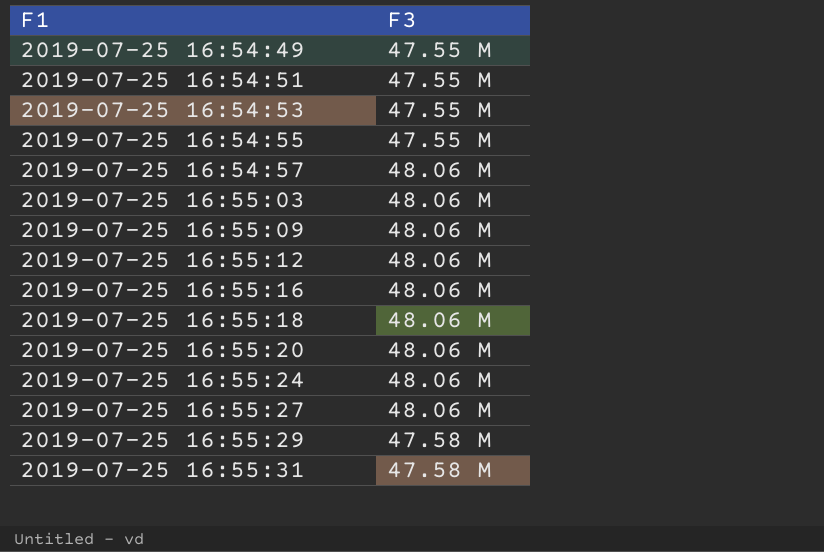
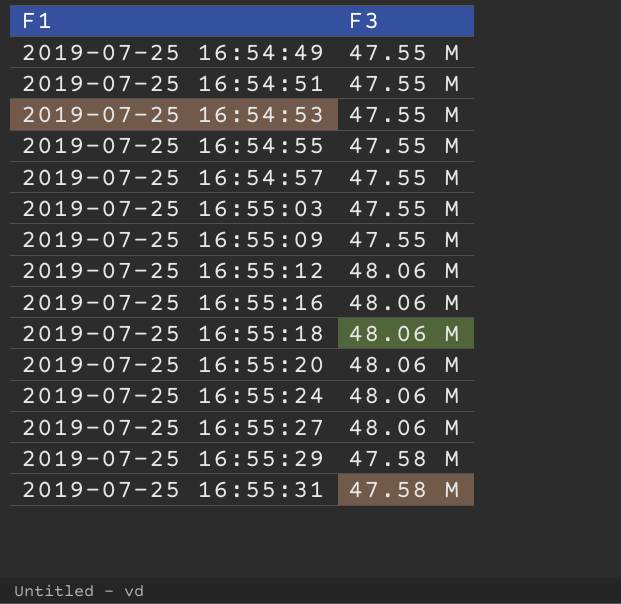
2019-07-25 16:54:57 | F3: 48.06 M -> 47.55 M
2019-07-25 16:55:03 | F3: 48.06 M -> 47.55 M
2019-07-25 16:55:09 | F3: 48.06 M -> 47.55 M

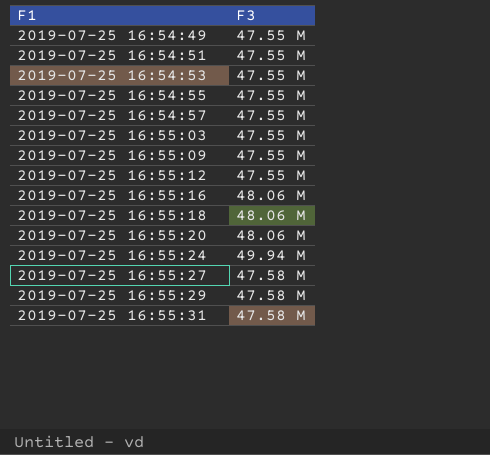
2019-07-25 16:55:12 | F3: 48.06 M -> 47.55 M
2019-07-25 16:55:24 | F3: 48.06 M -> 49.94 M
2019-07-25 16:55:27 | F3: 48.06 M -> 47.58 M

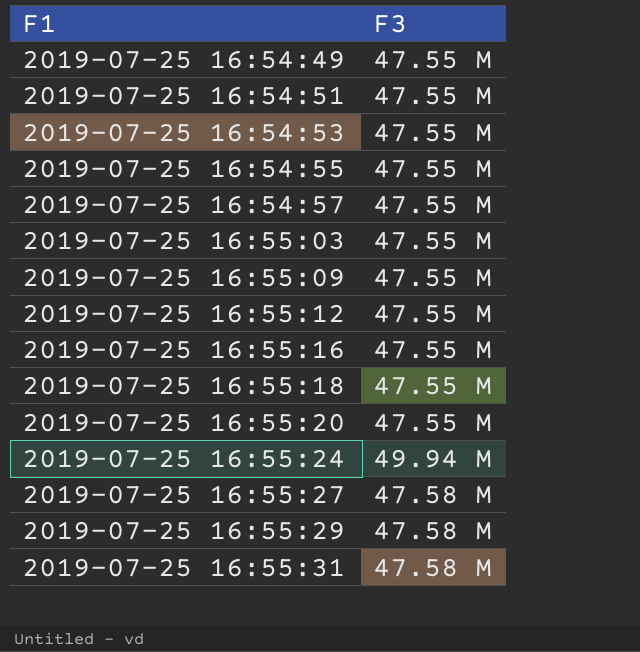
2019-07-25 16:55:16 | F3: 48.06 M -> 47.55 M
2019-07-25 16:55:18 | F3: 48.06 M -> 47.55 M
2019-07-25 16:55:20 | F3: 48.06 M -> 47.55 M

